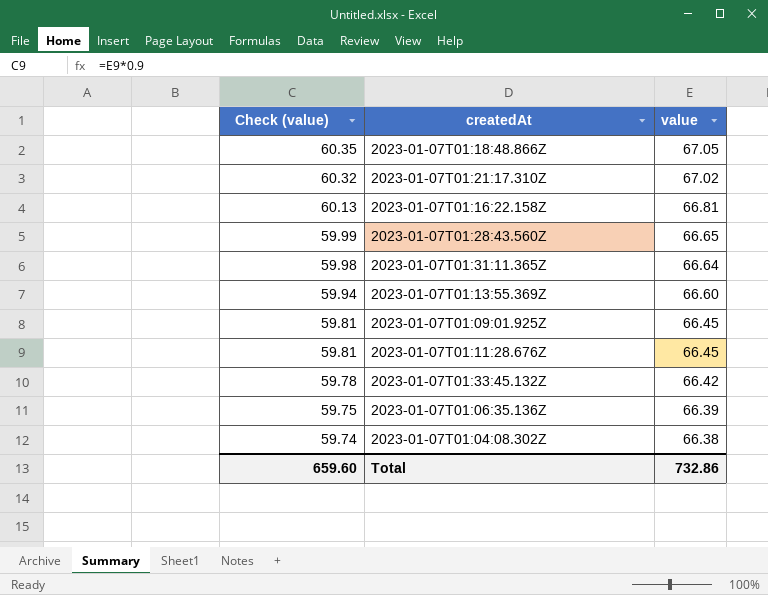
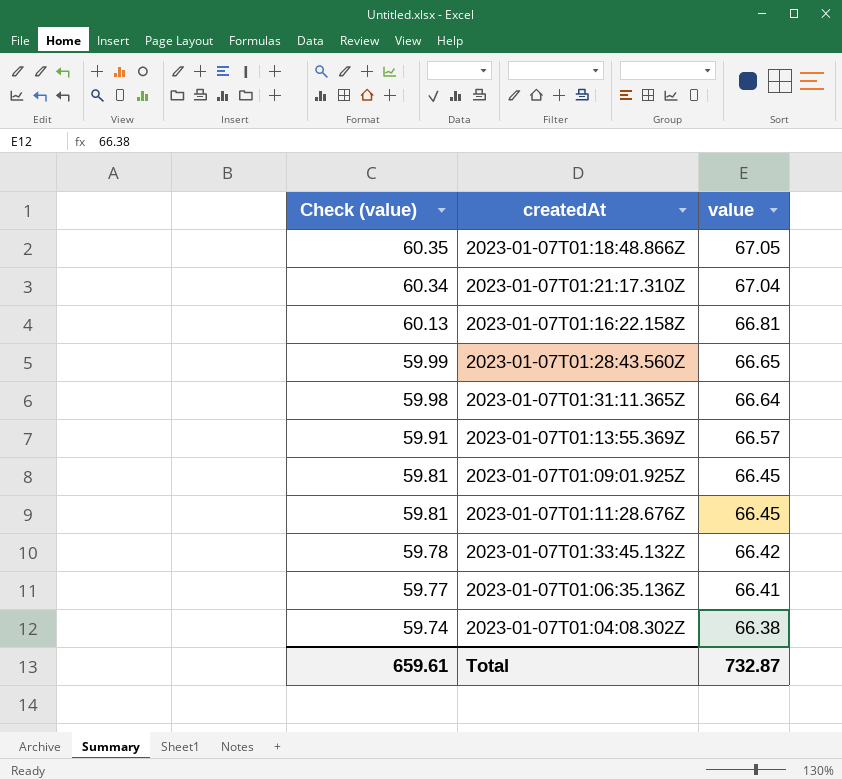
2023-01-07T01:21:17.310Z | Check (value): 60.32 -> 60.34
2023-01-07T01:21:17.310Z | value: 67.02 -> 67.04
2023-01-07T01:13:55.369Z | Check (value): 59.94 -> 59.91
2023-01-07T01:13:55.369Z | value: 66.60 -> 66.57
2023-01-07T01:06:35.136Z | Check (value): 59.75 -> 59.77
2023-01-07T01:06:35.136Z | value: 66.39 -> 66.41
Total | Check (value): 659.60 -> 659.61
Total | value: 732.86 -> 732.87

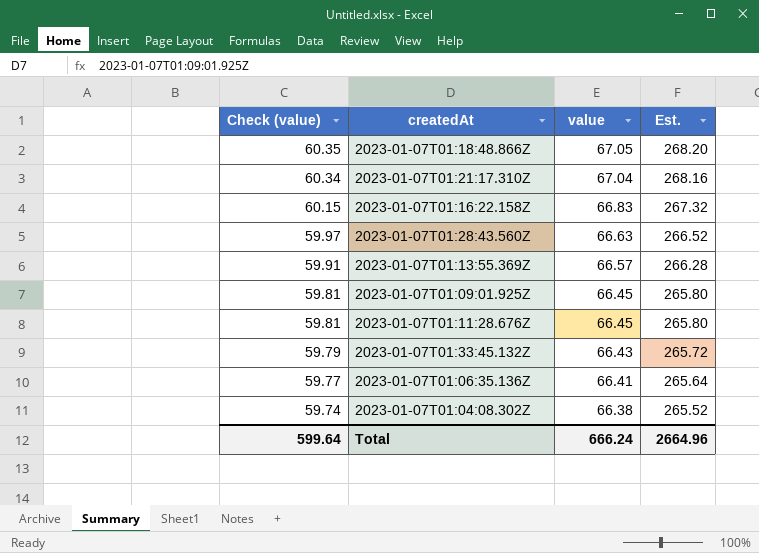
column Est. | formula: none -> [value] * 4
row 2023-01-07T01:31:11.365Z: 59.98 | 66.64 -> none
2023-01-07T01:16:22.158Z | Check (value): 60.13 -> 60.15
2023-01-07T01:16:22.158Z | value: 66.81 -> 66.83
2023-01-07T01:28:43.560Z | Check (value): 59.99 -> 59.97
2023-01-07T01:28:43.560Z | value: 66.65 -> 66.63
2023-01-07T01:33:45.132Z | Check (value): 59.78 -> 59.79
2023-01-07T01:33:45.132Z | value: 66.42 -> 66.43
Total | Check (value): 659.61 -> 599.64
Total | value: 732.87 -> 666.24

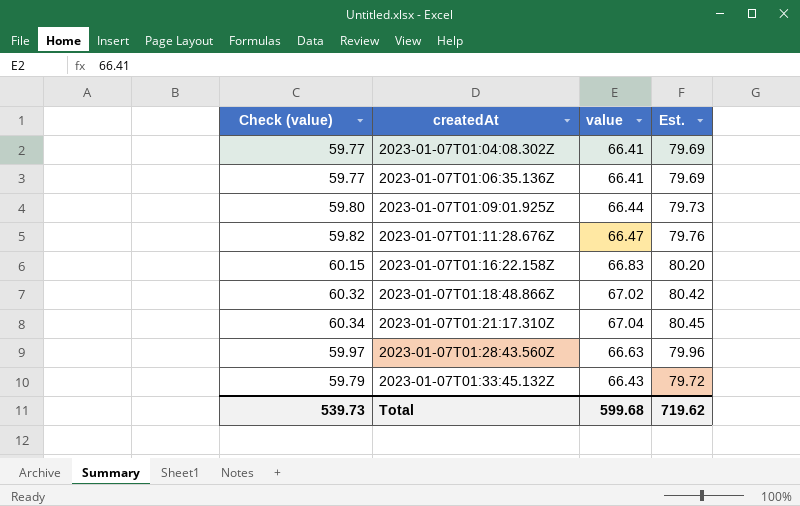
row order: Check (value) descending -> createdAt ascending
column Est. | formula: [value] * 4 -> [value] * 1.2
row 2023-01-07T01:13:55.369Z: 59.91 | 66.57 | 266.28 -> none
2023-01-07T01:04:08.302Z | Check (value): 59.74 -> 59.77
2023-01-07T01:04:08.302Z | value: 66.38 -> 66.41
2023-01-07T01:09:01.925Z | Check (value): 59.81 -> 59.80
2023-01-07T01:09:01.925Z | value: 66.45 -> 66.44
2023-01-07T01:11:28.676Z | Check (value): 59.81 -> 59.82
2023-01-07T01:11:28.676Z | value: 66.45 -> 66.47
2023-01-07T01:18:48.866Z | Check (value): 60.35 -> 60.32
2023-01-07T01:18:48.866Z | value: 67.05 -> 67.02
Total | Check (value): 599.64 -> 539.73
Total | value: 666.24 -> 599.68
Total | Est.: 2664.96 -> 719.62

